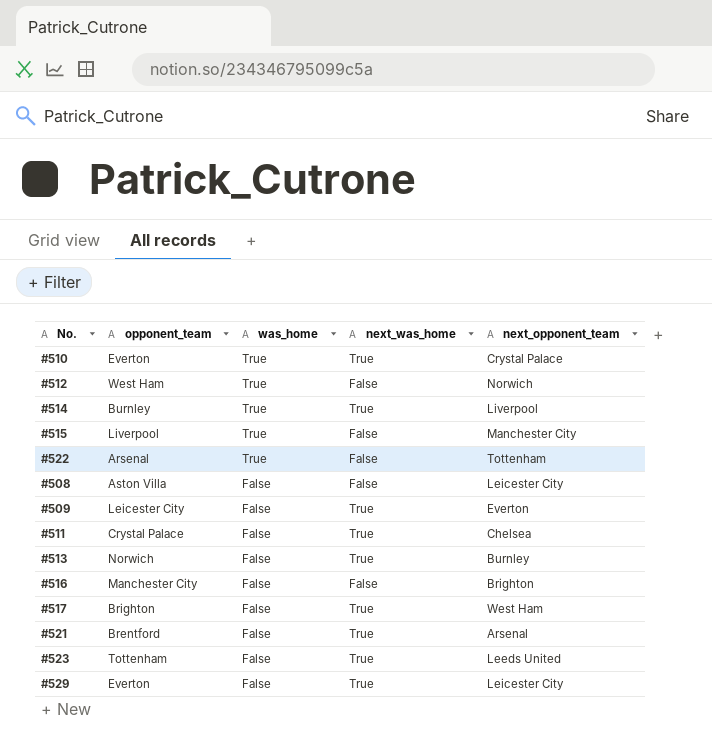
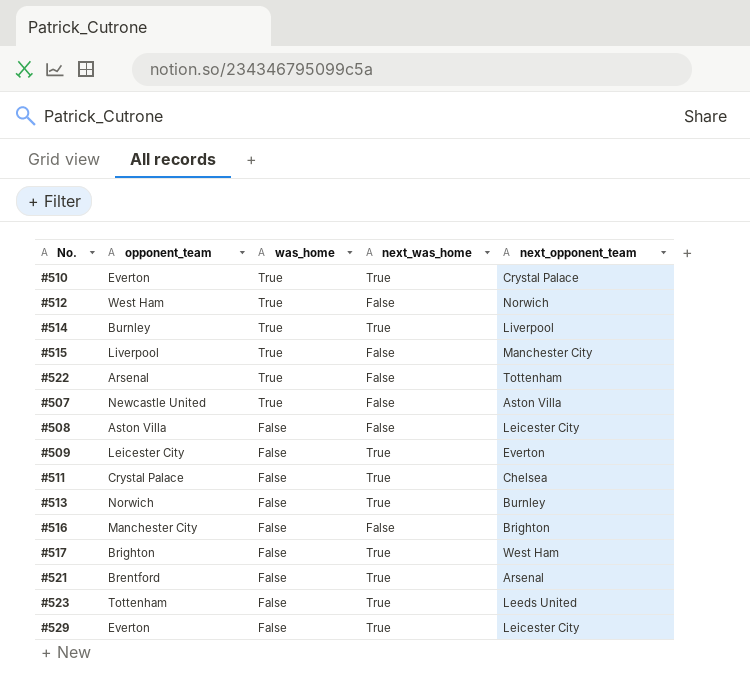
row #507: none -> Newcastle United | True | False | Aston Villa

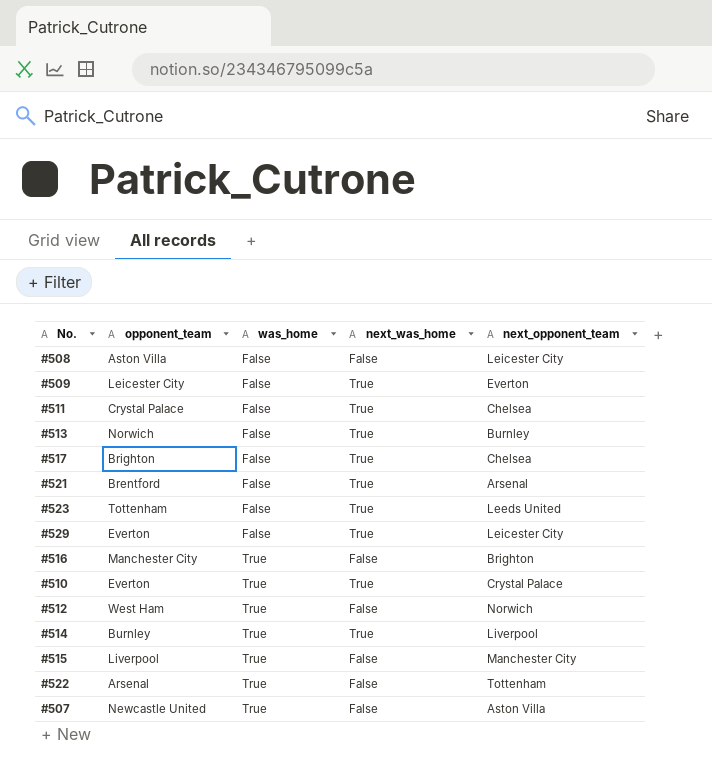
row order: was_home descending -> was_home ascending
#517 | next_opponent_team: West Ham -> Chelsea
#516 | was_home: False -> True

